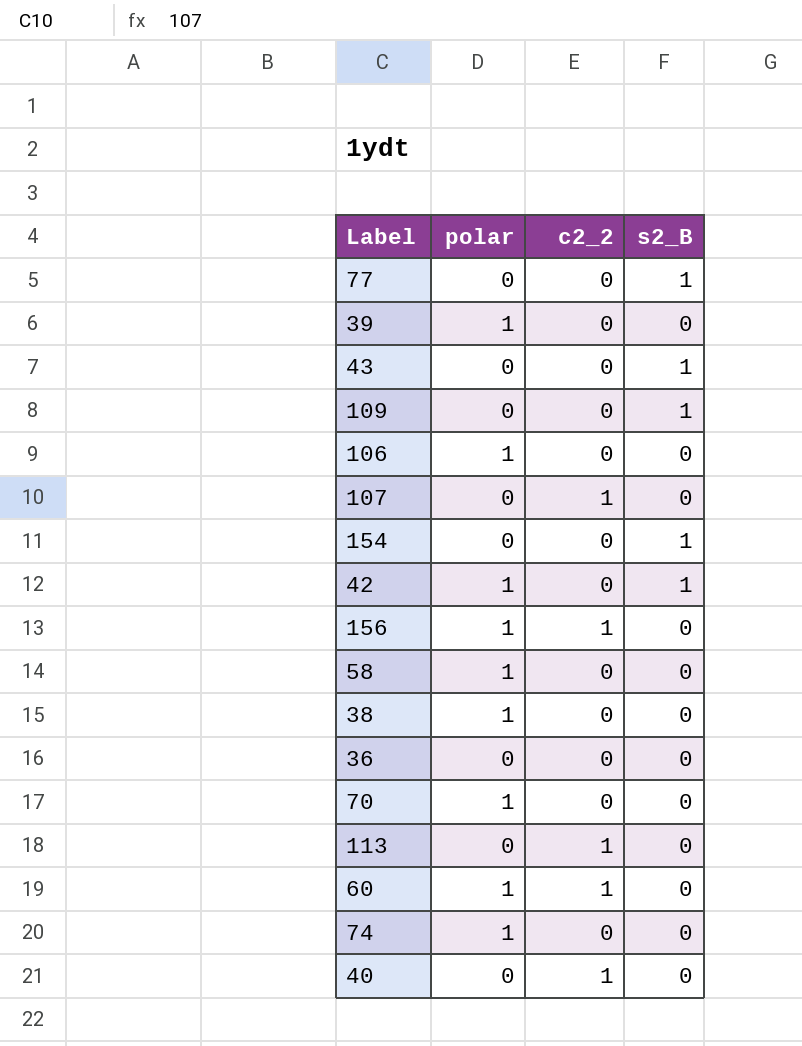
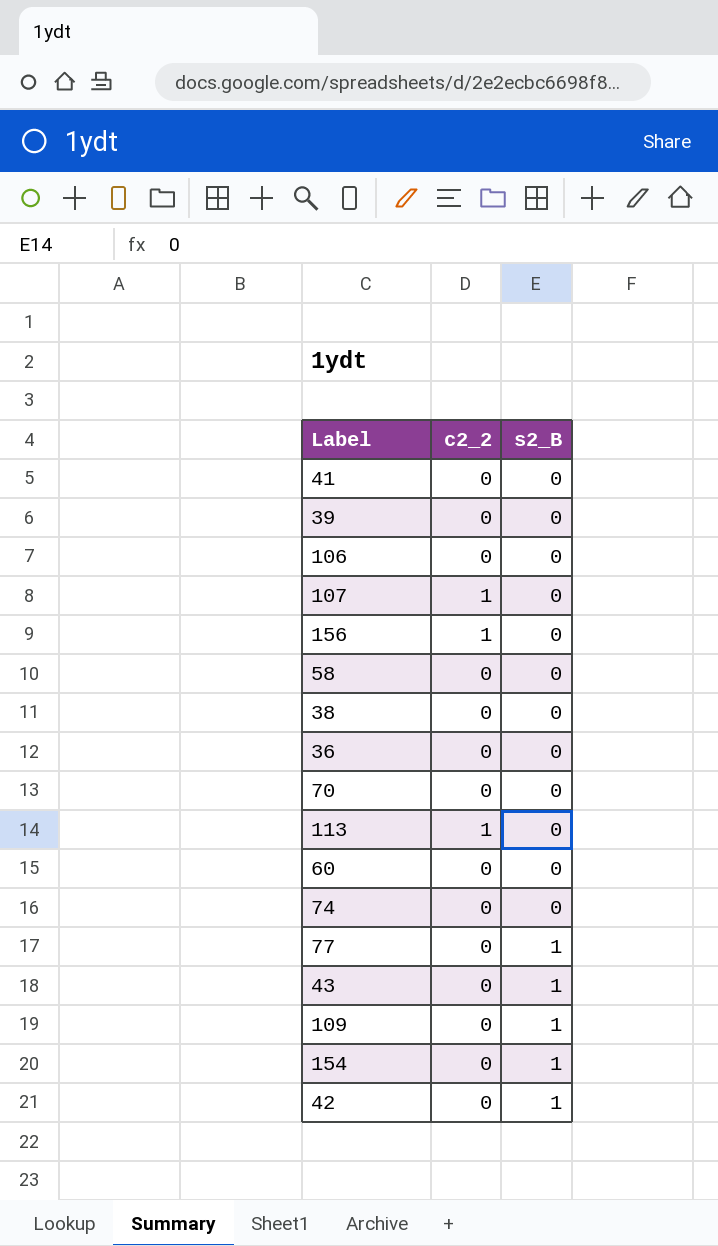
row order: none -> s2_B ascending
column polar | position: 2 -> none
row 40: 0 | 1 | 0 -> none
row 41: none -> 0 | 0
60 | c2_2: 1 -> 0

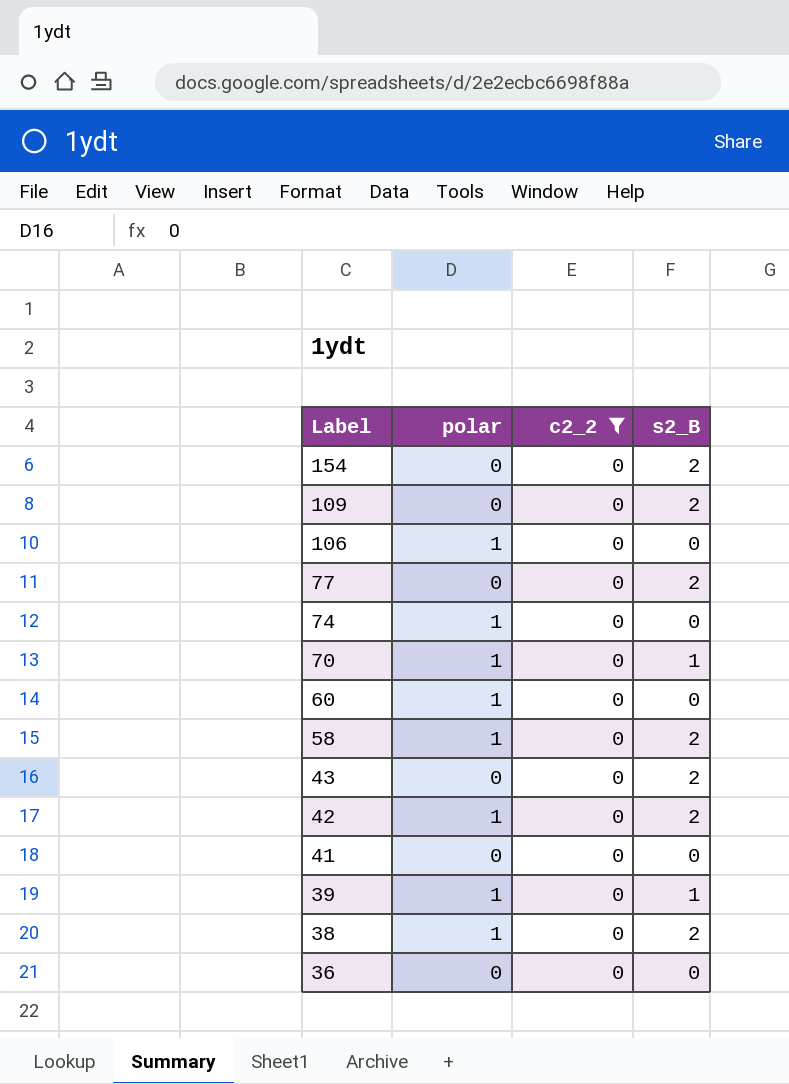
filter: none -> c2_2 = 0
row order: s2_B ascending -> Label descending
column polar | position: none -> 2
154 | s2_B: 1 -> 2
109 | s2_B: 1 -> 2
77 | s2_B: 1 -> 2
70 | s2_B: 0 -> 1
58 | s2_B: 0 -> 2
43 | s2_B: 1 -> 2
42 | s2_B: 1 -> 2
39 | s2_B: 0 -> 1
38 | s2_B: 0 -> 2

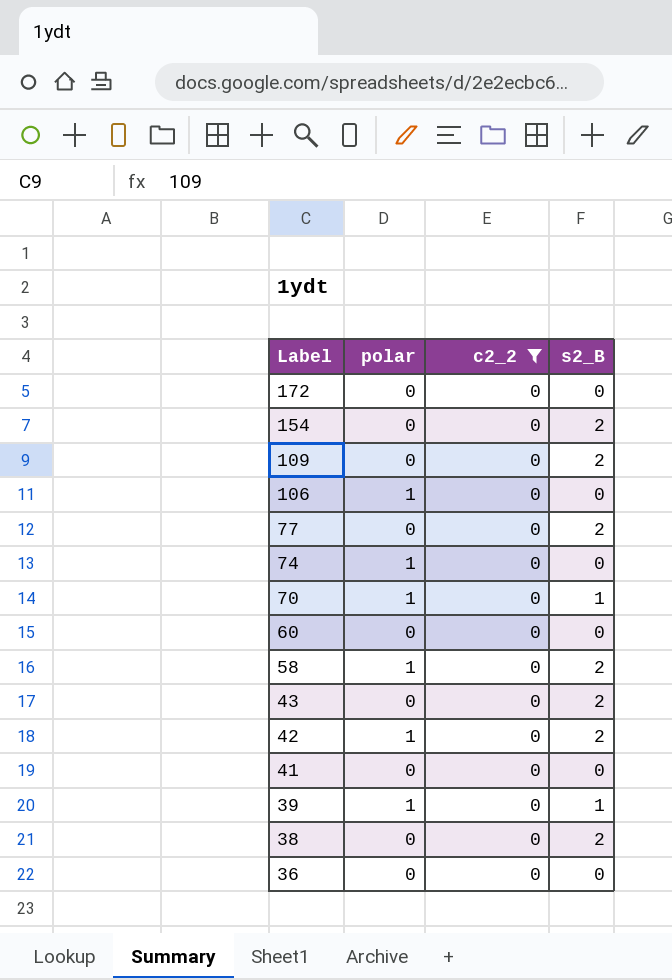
row 172: none -> 0 | 0 | 0
60 | polar: 1 -> 0
38 | polar: 1 -> 0

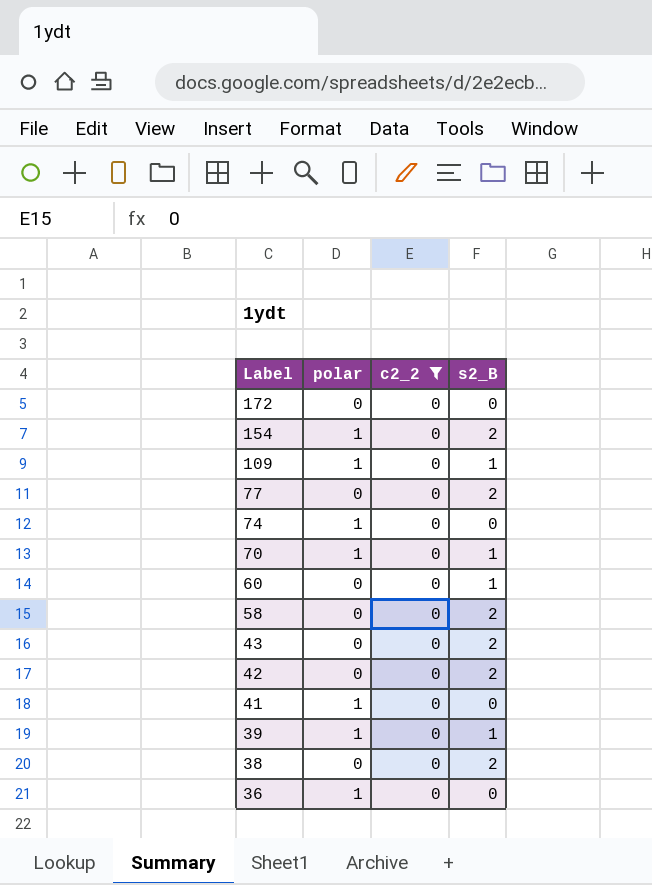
row 106: 1 | 0 | 0 -> none
154 | polar: 0 -> 1
109 | polar: 0 -> 1
109 | s2_B: 2 -> 1
60 | s2_B: 0 -> 1
58 | polar: 1 -> 0
42 | polar: 1 -> 0
41 | polar: 0 -> 1
36 | polar: 0 -> 1

